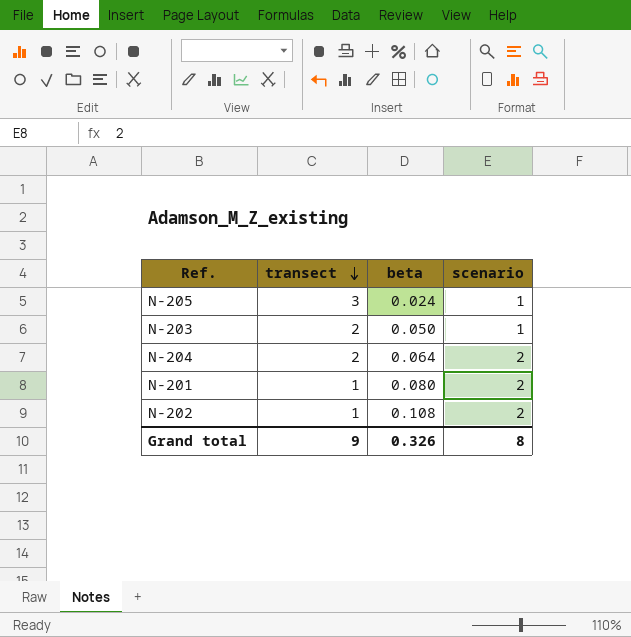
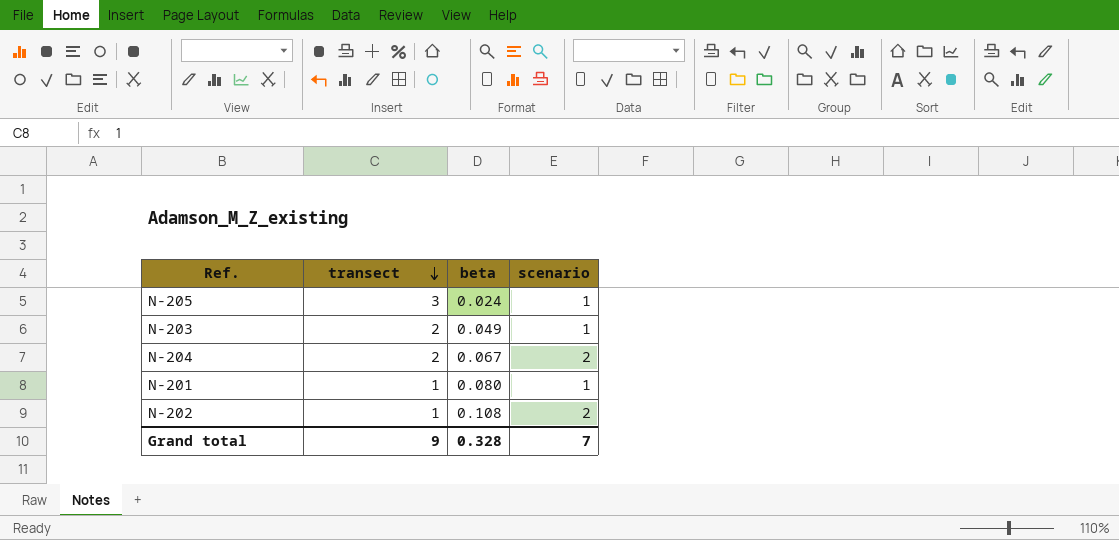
N-203 | beta: 0.050 -> 0.049
N-204 | beta: 0.064 -> 0.067
N-201 | scenario: 2 -> 1
Grand total | beta: 0.326 -> 0.328
Grand total | scenario: 8 -> 7

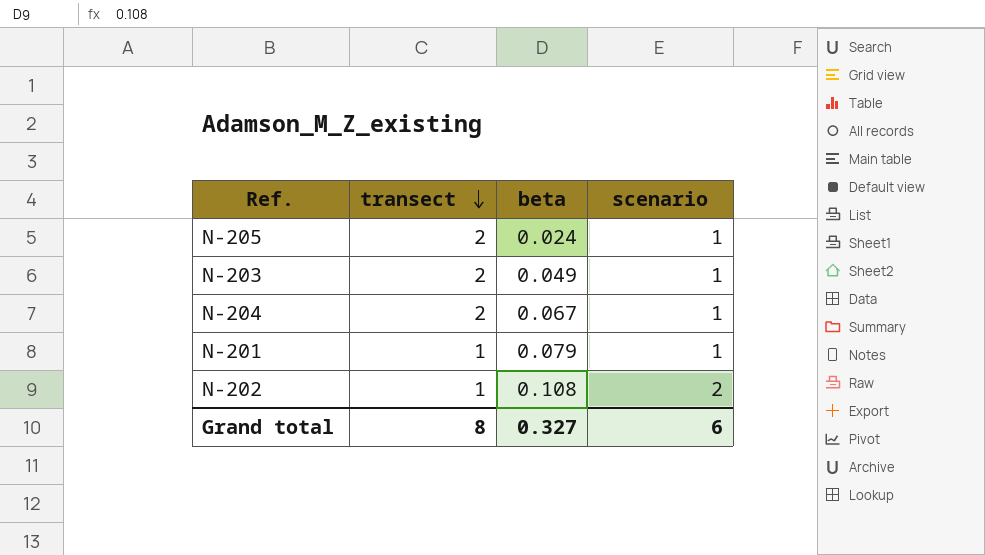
N-205 | transect: 3 -> 2
N-204 | scenario: 2 -> 1
N-201 | beta: 0.080 -> 0.079
Grand total | transect: 9 -> 8
Grand total | beta: 0.328 -> 0.327
Grand total | scenario: 7 -> 6

